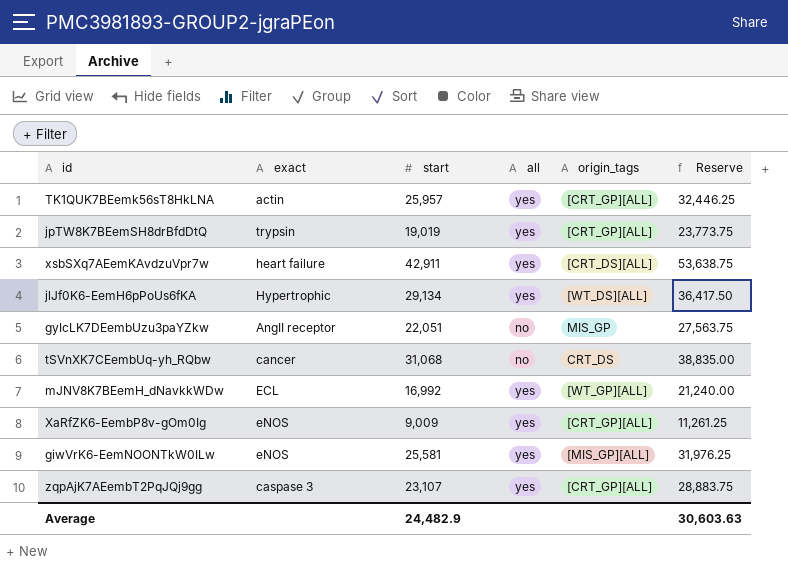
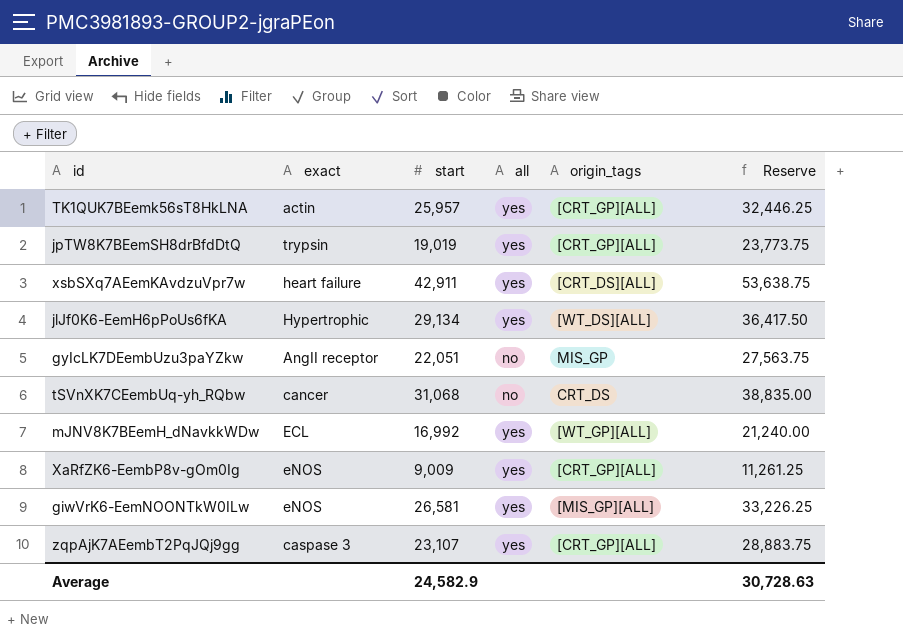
giwVrK6-EemNOONTkW0ILw | start: 25,581 -> 26,581
giwVrK6-EemNOONTkW0ILw | Reserve: 31,976.25 -> 33,226.25
Average | start: 24,482.9 -> 24,582.9
Average | Reserve: 30,603.63 -> 30,728.63

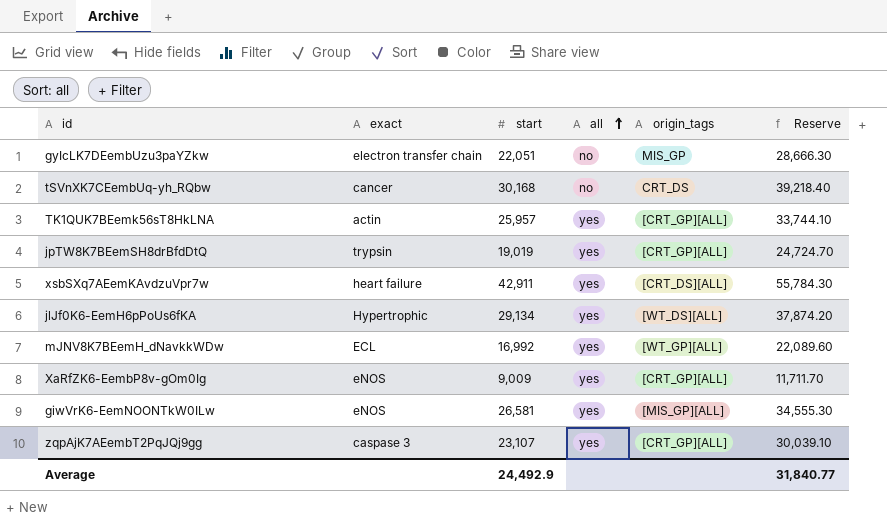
row order: none -> all ascending
column Reserve | formula: [start] * 1.25 -> [start] * 1.3
gyIcLK7DEembUzu3paYZkw | exact: AngII receptor -> electron transfer chain
tSVnXK7CEembUq-yh_RQbw | start: 31,068 -> 30,168
Average | start: 24,582.9 -> 24,492.9
Average | Reserve: 30,728.63 -> 31,840.77

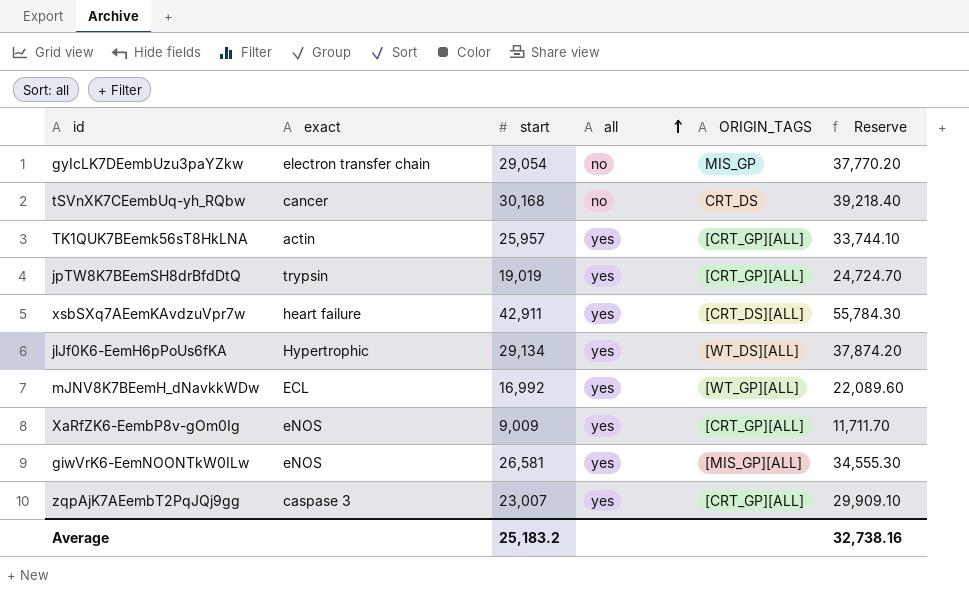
column name: origin_tags -> ORIGIN_TAGS
gyIcLK7DEembUzu3paYZkw | start: 22,051 -> 29,054
gyIcLK7DEembUzu3paYZkw | Reserve: 28,666.30 -> 37,770.20
zqpAjK7AEembT2PqJQj9gg | start: 23,107 -> 23,007
zqpAjK7AEembT2PqJQj9gg | Reserve: 30,039.10 -> 29,909.10
Average | start: 24,492.9 -> 25,183.2
Average | Reserve: 31,840.77 -> 32,738.16

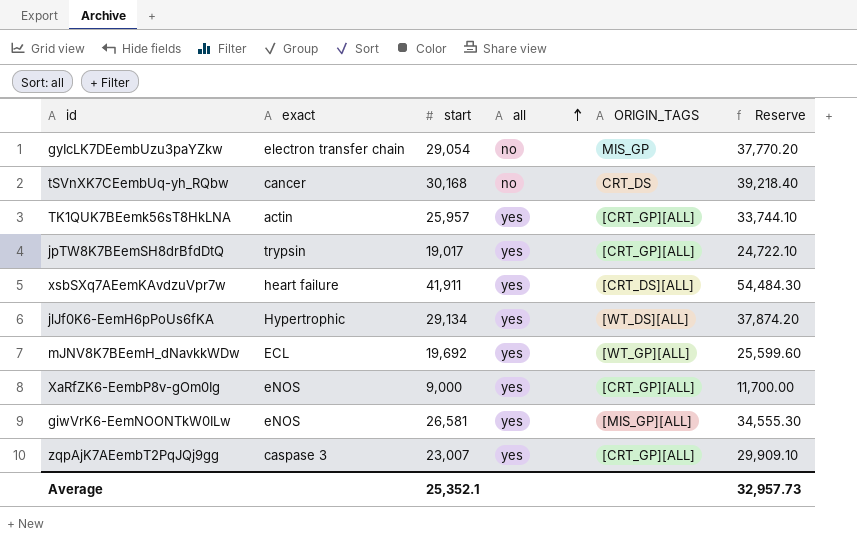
jpTW8K7BEemSH8drBfdDtQ | start: 19,019 -> 19,017
jpTW8K7BEemSH8drBfdDtQ | Reserve: 24,724.70 -> 24,722.10
xsbSXq7AEemKAvdzuVpr7w | start: 42,911 -> 41,911
xsbSXq7AEemKAvdzuVpr7w | Reserve: 55,784.30 -> 54,484.30
mJNV8K7BEemH_dNavkkWDw | start: 16,992 -> 19,692
mJNV8K7BEemH_dNavkkWDw | Reserve: 22,089.60 -> 25,599.60
XaRfZK6-EembP8v-gOm0Ig | start: 9,009 -> 9,000
XaRfZK6-EembP8v-gOm0Ig | Reserve: 11,711.70 -> 11,700.00
Average | start: 25,183.2 -> 25,352.1
Average | Reserve: 32,738.16 -> 32,957.73

